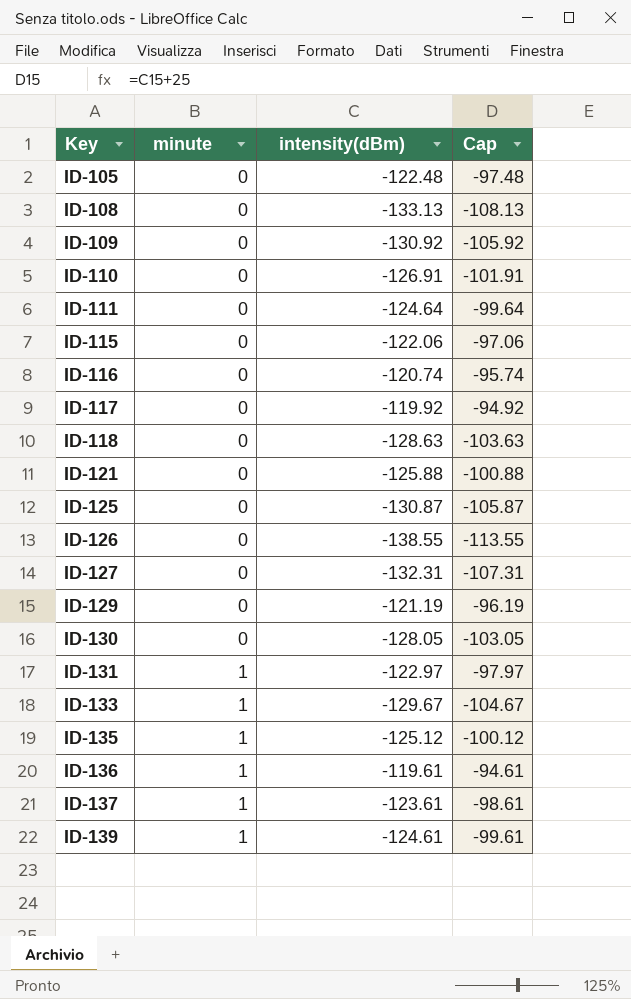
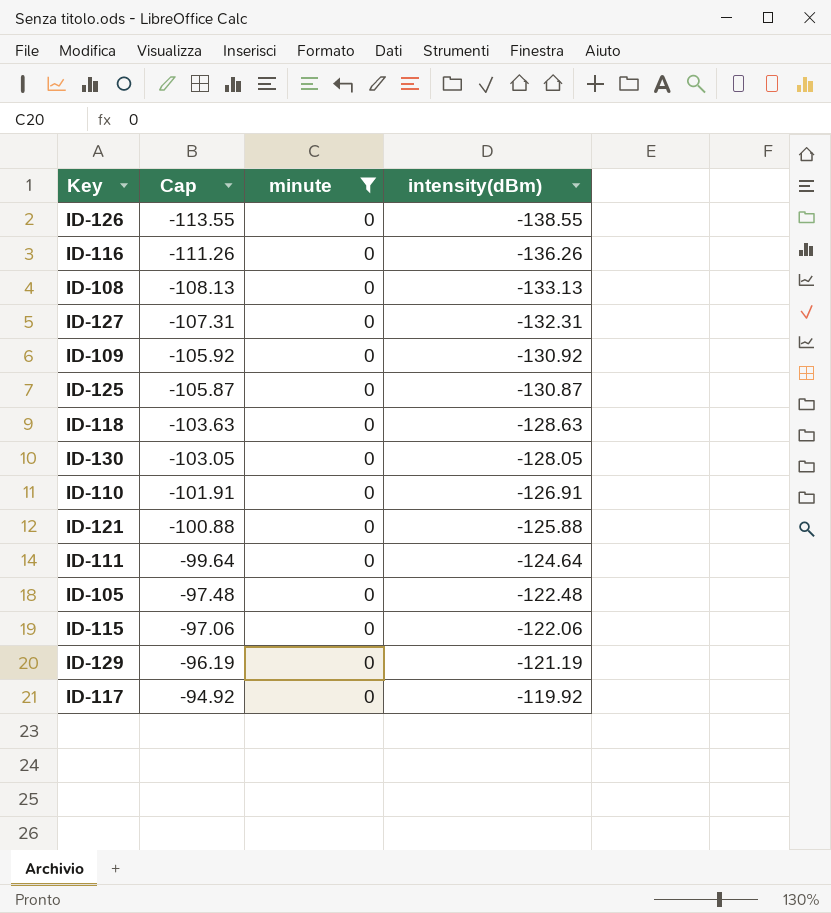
filter: none -> minute = 0
row order: Key ascending -> Cap ascending
column Cap | position: 4 -> 2
ID-116 | Cap: -95.74 -> -111.26
ID-116 | intensity(dBm): -120.74 -> -136.26

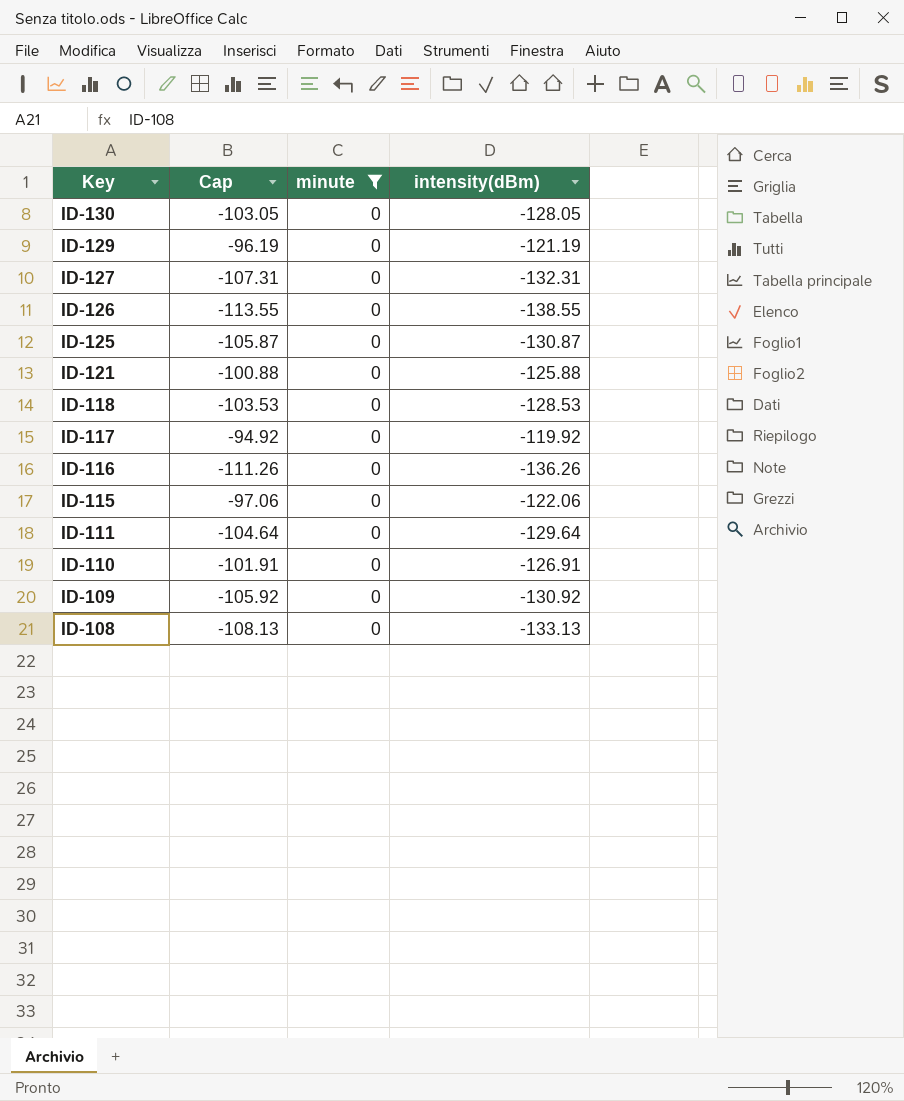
row order: Cap ascending -> Key descending
row ID-105: -97.48 | 0 | -122.48 -> none
ID-118 | Cap: -103.63 -> -103.53
ID-118 | intensity(dBm): -128.63 -> -128.53
ID-111 | Cap: -99.64 -> -104.64
ID-111 | intensity(dBm): -124.64 -> -129.64

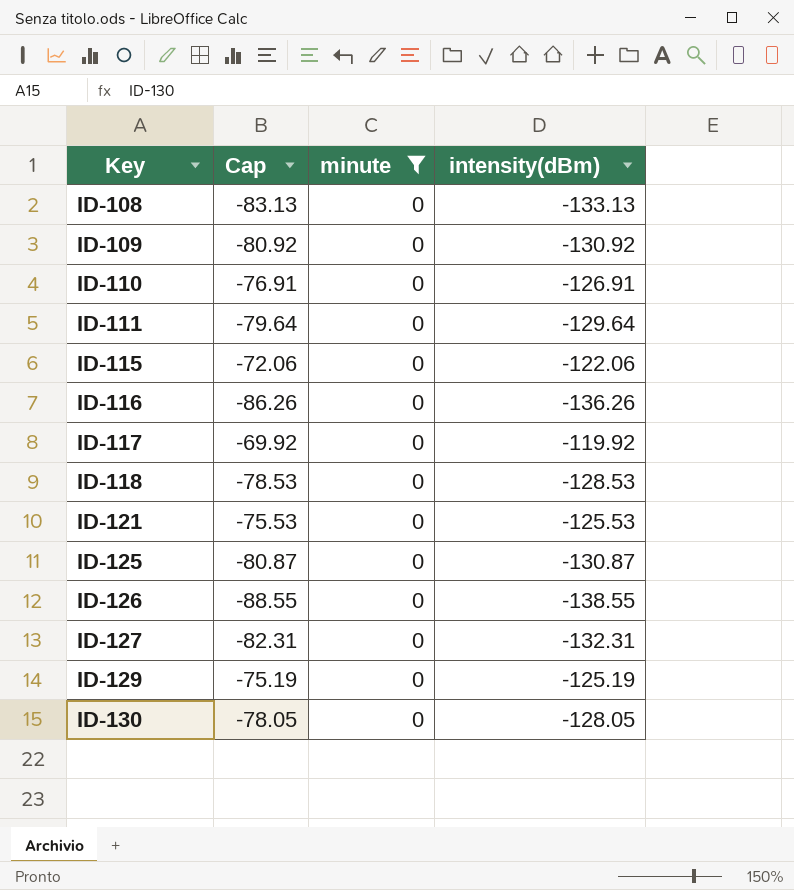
row order: Key descending -> Key ascending
column Cap | formula: [intensity(dBm)] + 25 -> [intensity(dBm)] + 50
ID-121 | intensity(dBm): -125.88 -> -125.53
ID-129 | intensity(dBm): -121.19 -> -125.19

